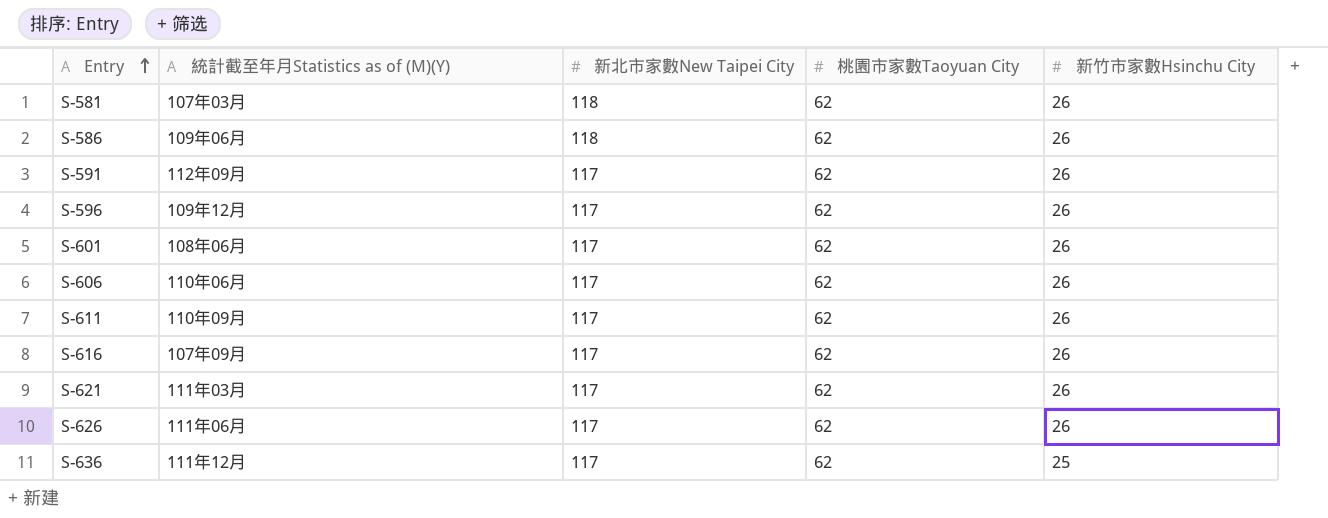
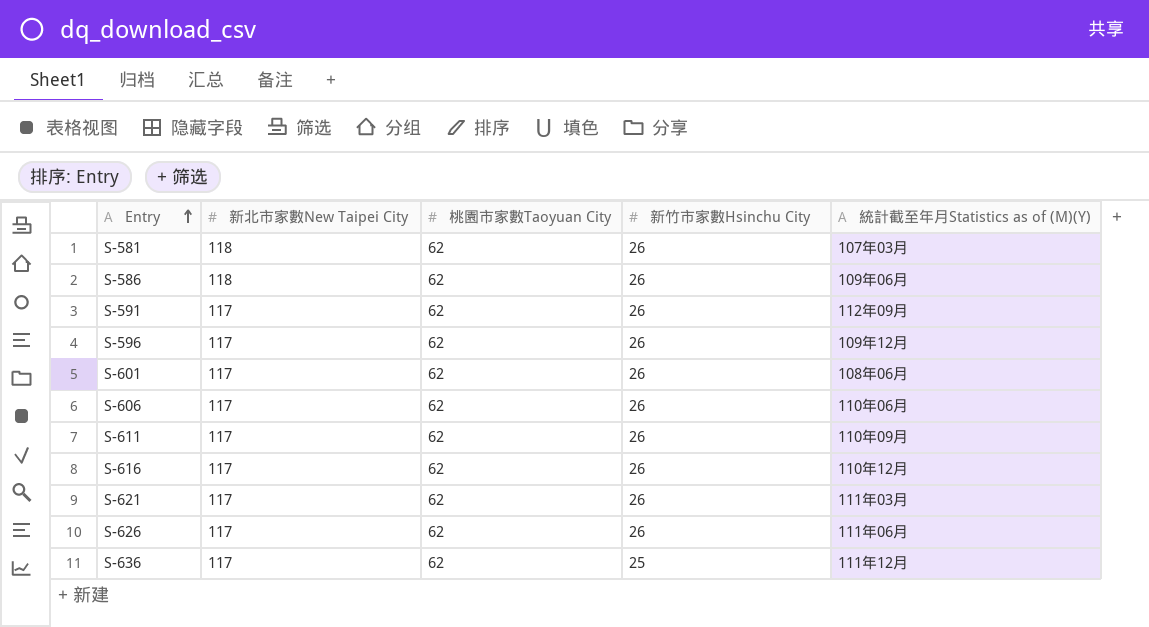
column 統計截至年月Statistics as of (M)(Y) | position: 2 -> 5
S-616 | 統計截至年月Statistics as of (M)(Y): 107年09月 -> 110年12月

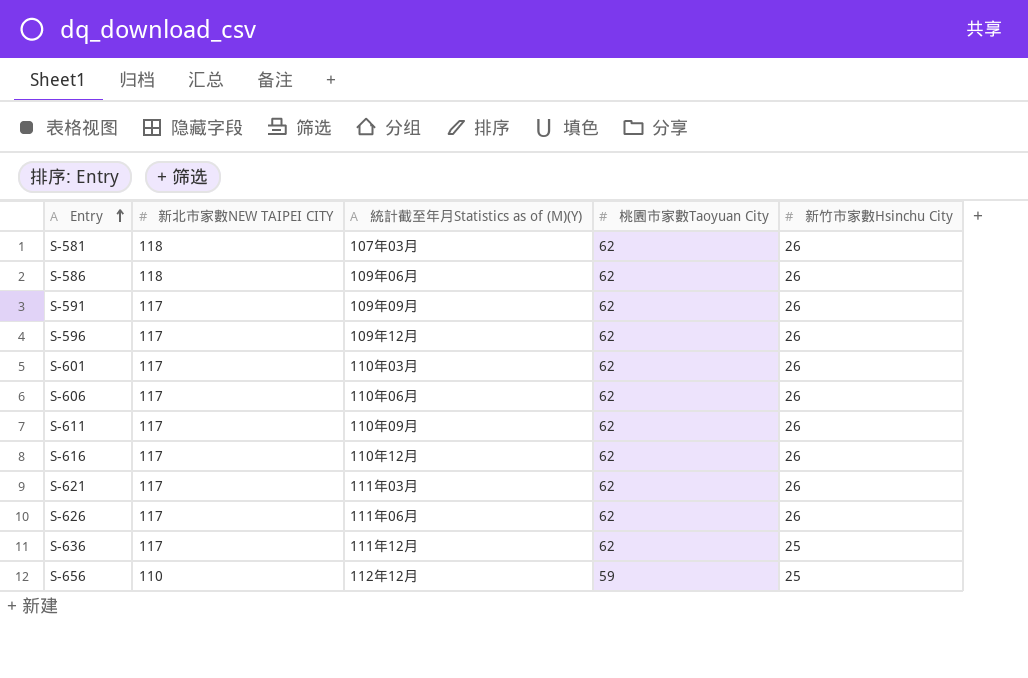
column name: 新北市家數New Taipei City -> 新北市家數NEW TAIPEI CITY
column 統計截至年月Statistics as of (M)(Y) | position: 5 -> 3
S-591 | 統計截至年月Statistics as of (M)(Y): 112年09月 -> 109年09月
S-601 | 統計截至年月Statistics as of (M)(Y): 108年06月 -> 110年03月
row S-656: none -> 110 | 112年12月 | 59 | 25

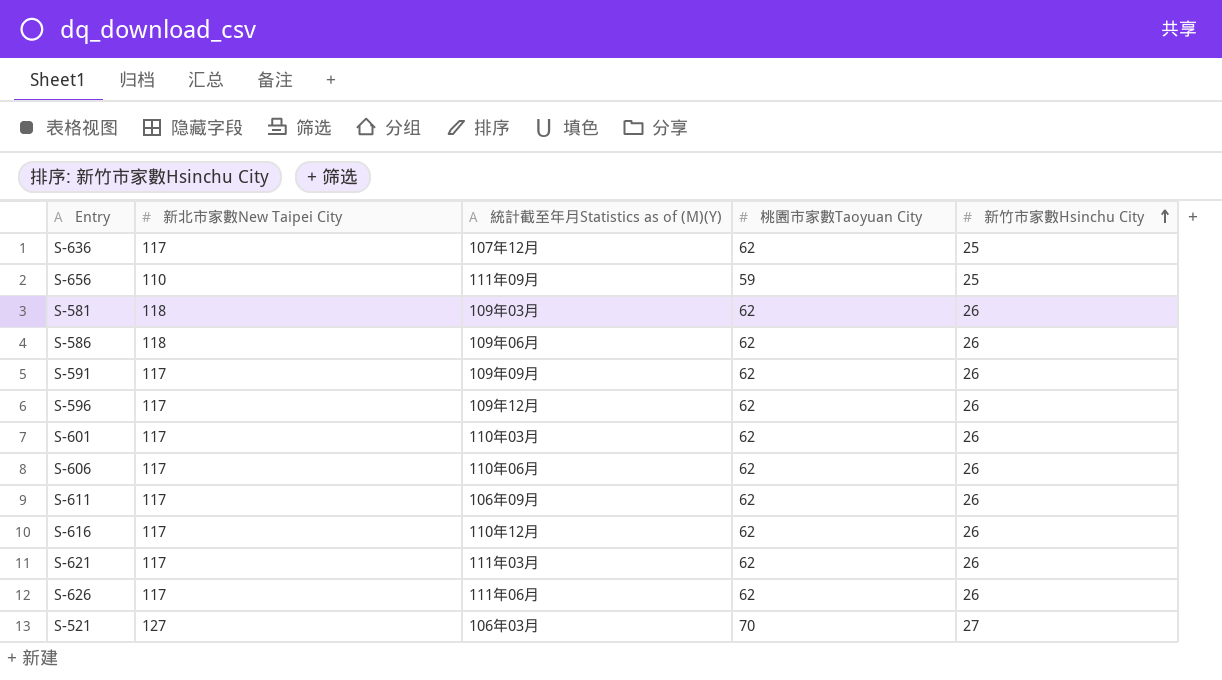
row order: Entry ascending -> 新竹市家數Hsinchu City ascending
column name: 新北市家數NEW TAIPEI CITY -> 新北市家數New Taipei City
S-636 | 統計截至年月Statistics as of (M)(Y): 111年12月 -> 107年12月
S-656 | 統計截至年月Statistics as of (M)(Y): 112年12月 -> 111年09月
S-581 | 統計截至年月Statistics as of (M)(Y): 107年03月 -> 109年03月
S-611 | 統計截至年月Statistics as of (M)(Y): 110年09月 -> 106年09月
row S-521: none -> 127 | 106年03月 | 70 | 27

